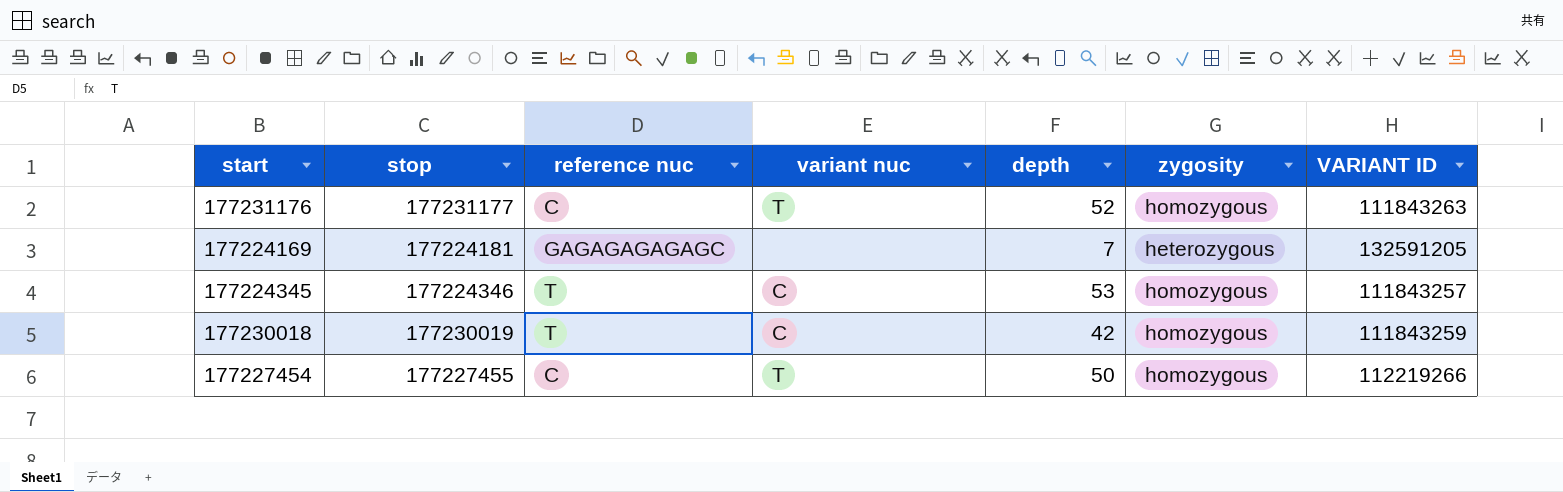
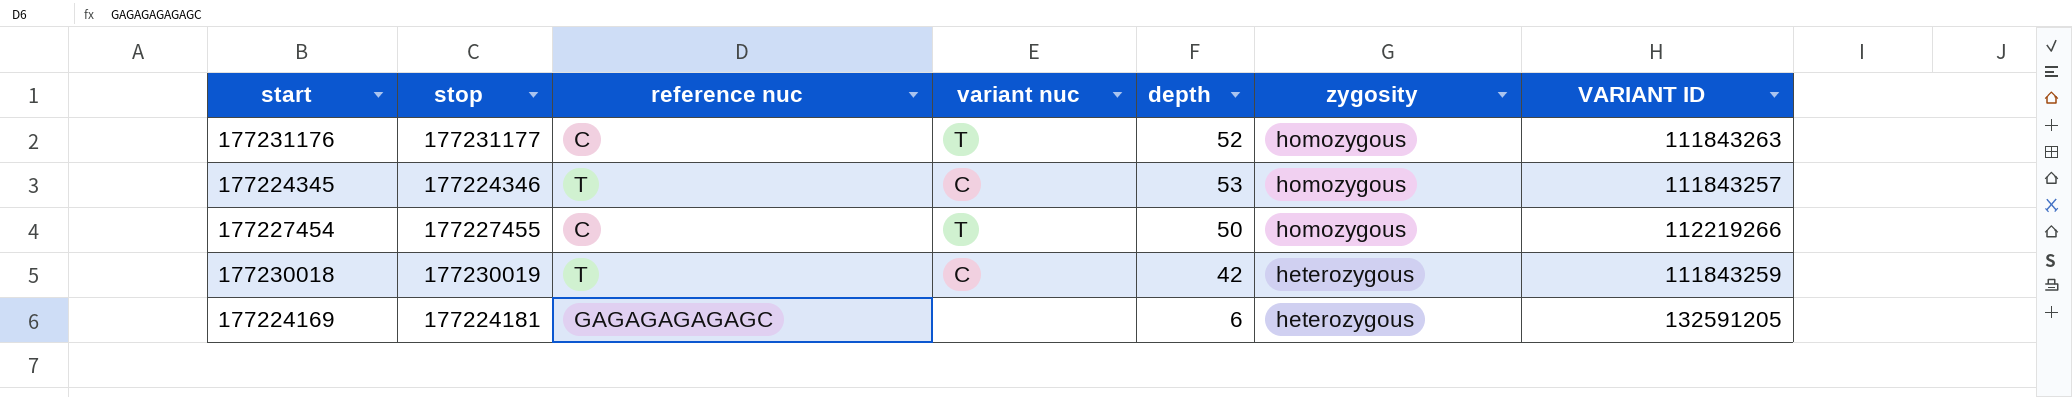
row order: none -> zygosity descending
177230018 | zygosity: homozygous -> heterozygous
177224169 | depth: 7 -> 6

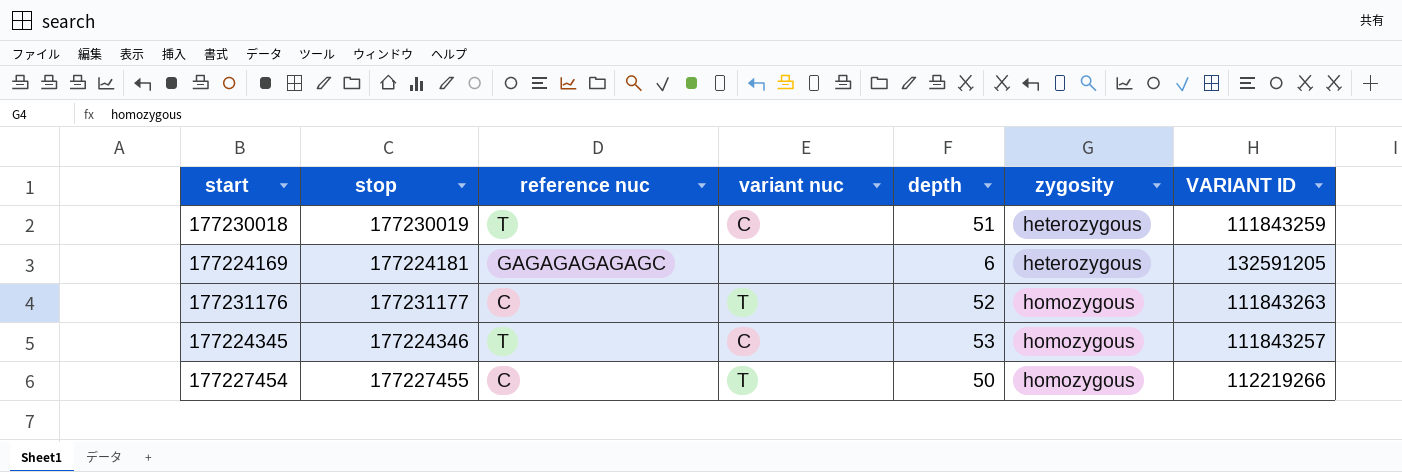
row order: zygosity descending -> zygosity ascending
177230018 | depth: 42 -> 51

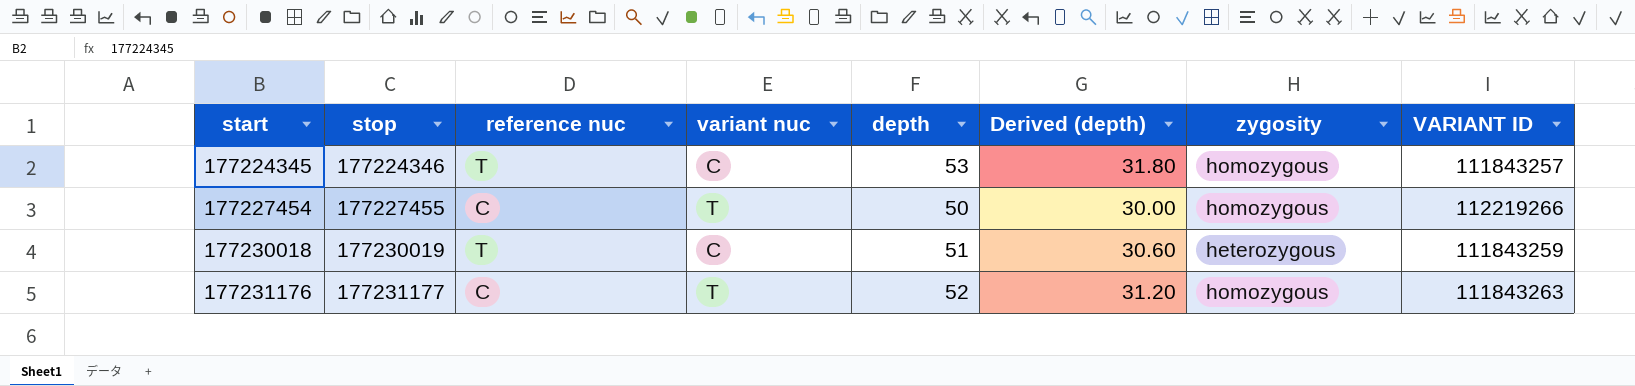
row order: zygosity ascending -> start ascending
column Derived (depth) | formula: none -> [depth] * 0.6
row 177224169: 177224181 | GAGAGAGAGAGC | none | 6 | heterozygous | 132591205 -> none

